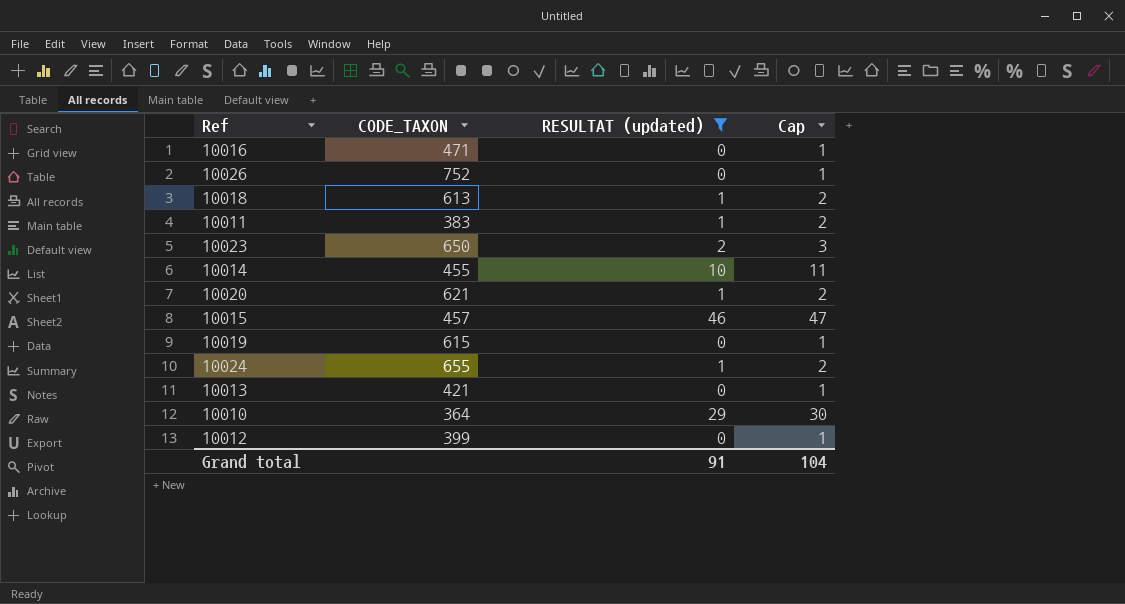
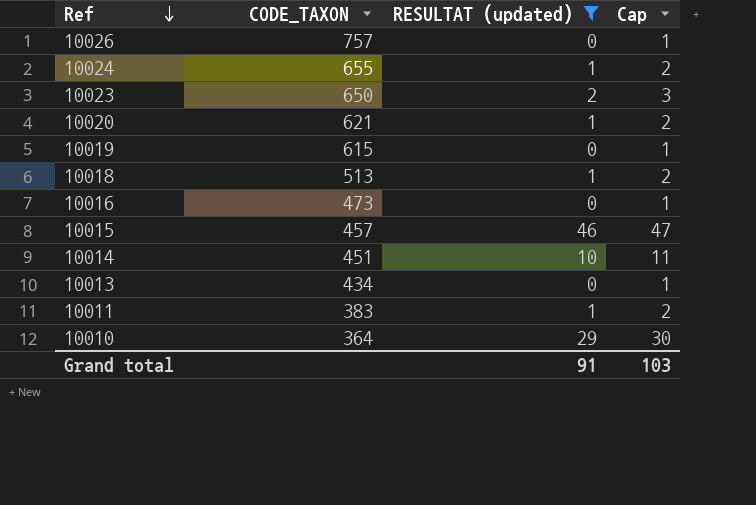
row order: none -> Ref descending
row 10012: 399 | 0 | 1 -> none
10026 | CODE_TAXON: 752 -> 757
10018 | CODE_TAXON: 613 -> 513
10016 | CODE_TAXON: 471 -> 473
10014 | CODE_TAXON: 455 -> 451
10013 | CODE_TAXON: 421 -> 434
Grand total | Cap: 104 -> 103

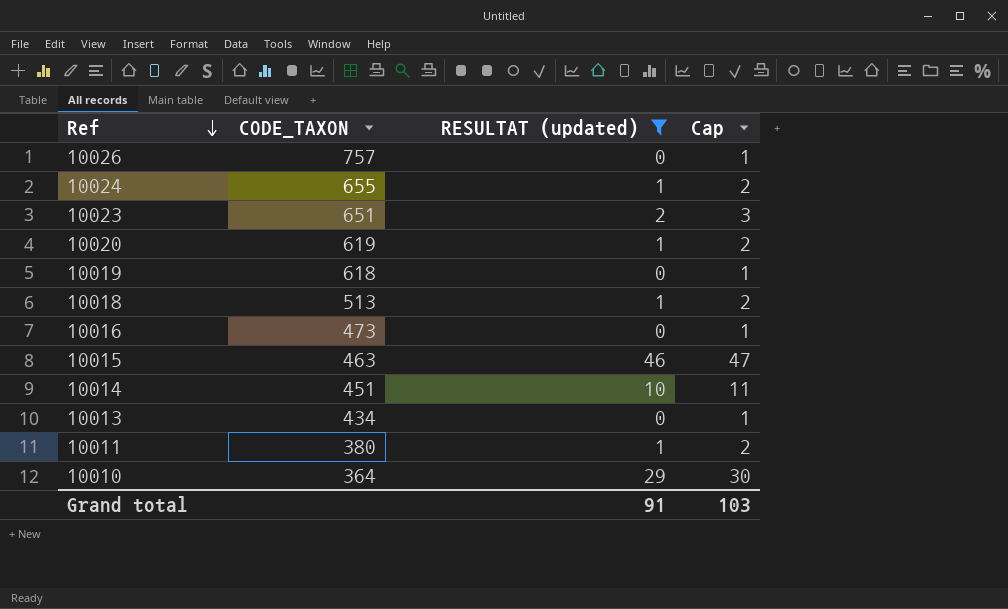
10023 | CODE_TAXON: 650 -> 651
10020 | CODE_TAXON: 621 -> 619
10019 | CODE_TAXON: 615 -> 618
10015 | CODE_TAXON: 457 -> 463
10011 | CODE_TAXON: 383 -> 380

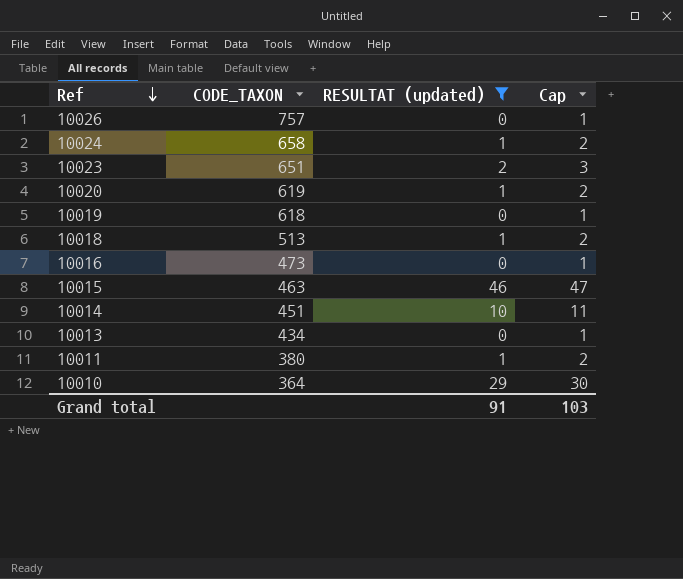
10024 | CODE_TAXON: 655 -> 658

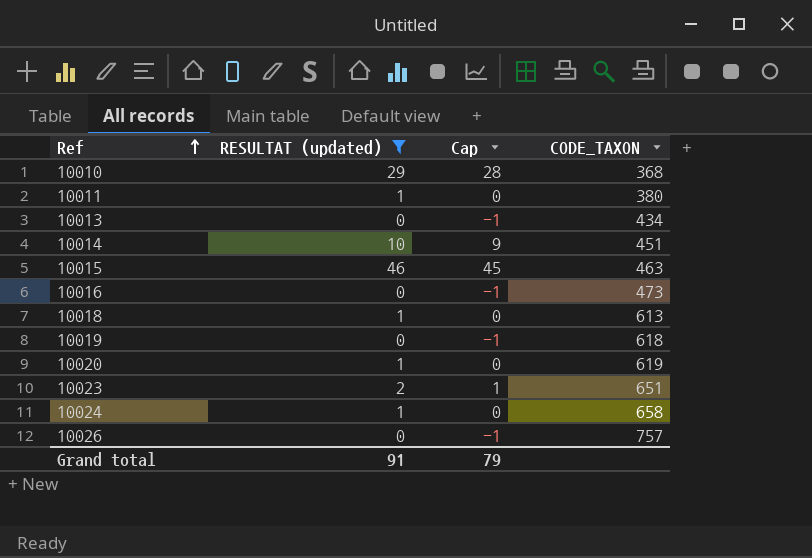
row order: Ref descending -> Ref ascending
column Cap | formula: [RESULTAT (updated)] + 1 -> [RESULTAT (updated)] - 1
column CODE_TAXON | position: 2 -> 4
10010 | CODE_TAXON: 364 -> 368
10018 | CODE_TAXON: 513 -> 613
Grand total | Cap: 103 -> 79

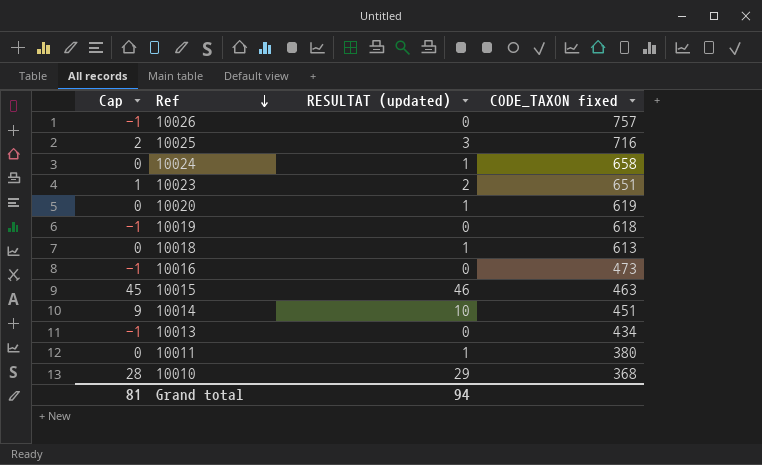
filter: RESULTAT (updated) != 3 -> none
row order: Ref ascending -> Ref descending
column Cap | position: 3 -> 1
column name: CODE_TAXON -> CODE_TAXON fixed
Grand total | Cap: 79 -> 81
Grand total | RESULTAT (updated): 91 -> 94

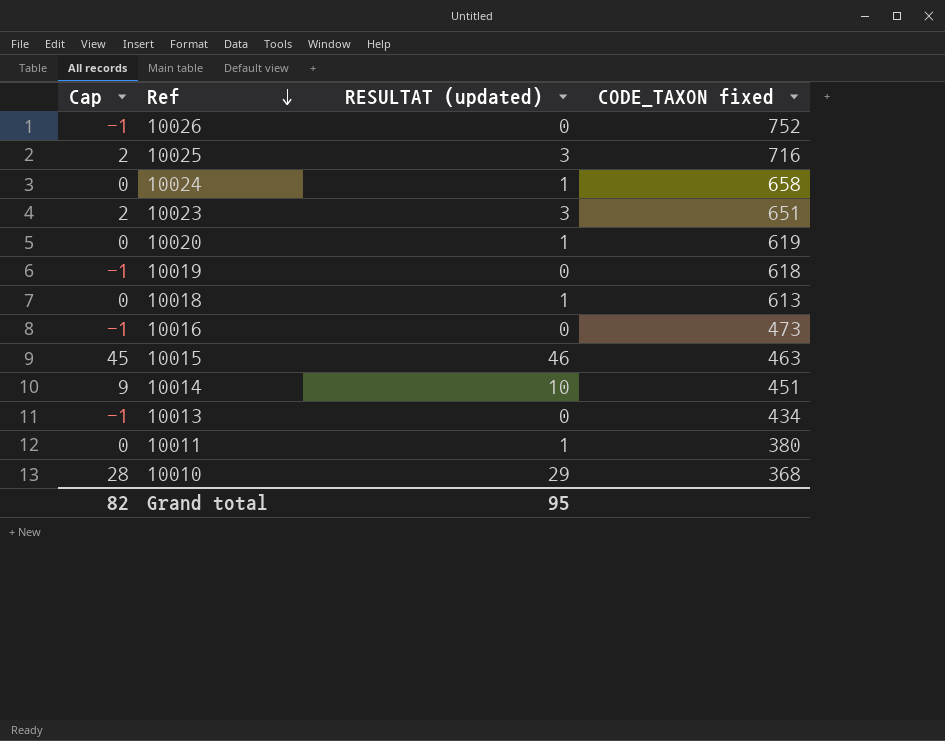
10026 | CODE_TAXON fixed: 757 -> 752
10023 | Cap: 1 -> 2
10023 | RESULTAT (updated): 2 -> 3
Grand total | Cap: 81 -> 82
Grand total | RESULTAT (updated): 94 -> 95

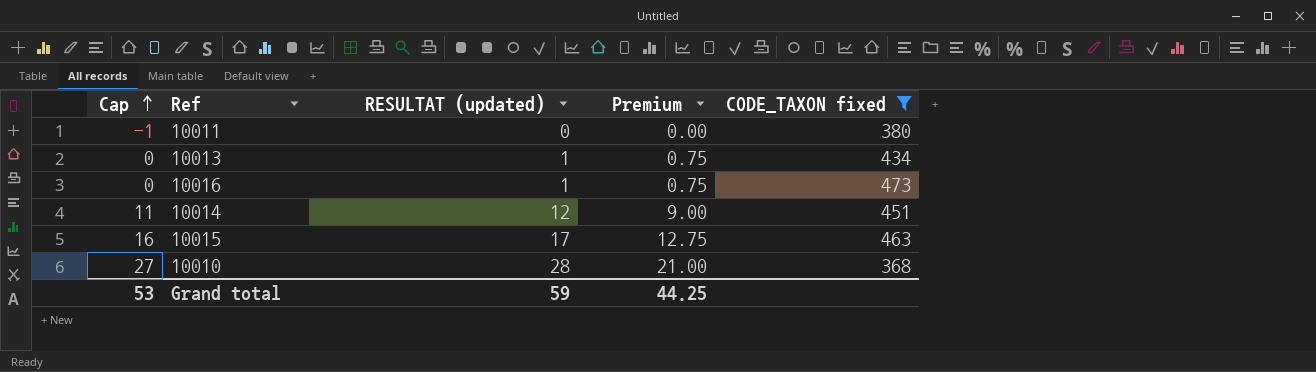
filter: none -> CODE_TAXON fixed <= 473
row order: Ref descending -> Cap ascending
column Premium | formula: none -> [RESULTAT (updated)] * 0.75
10011 | Cap: 0 -> -1
10011 | RESULTAT (updated): 1 -> 0
10013 | Cap: -1 -> 0
10013 | RESULTAT (updated): 0 -> 1
10016 | Cap: -1 -> 0
10016 | RESULTAT (updated): 0 -> 1
10014 | Cap: 9 -> 11
10014 | RESULTAT (updated): 10 -> 12
10015 | Cap: 45 -> 16
10015 | RESULTAT (updated): 46 -> 17
10010 | Cap: 28 -> 27
10010 | RESULTAT (updated): 29 -> 28
Grand total | Cap: 82 -> 53
Grand total | RESULTAT (updated): 95 -> 59

